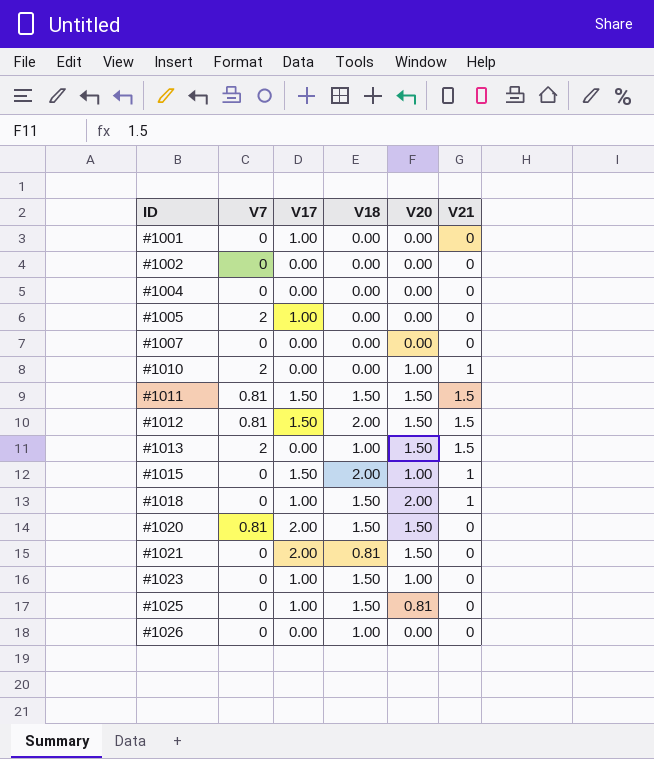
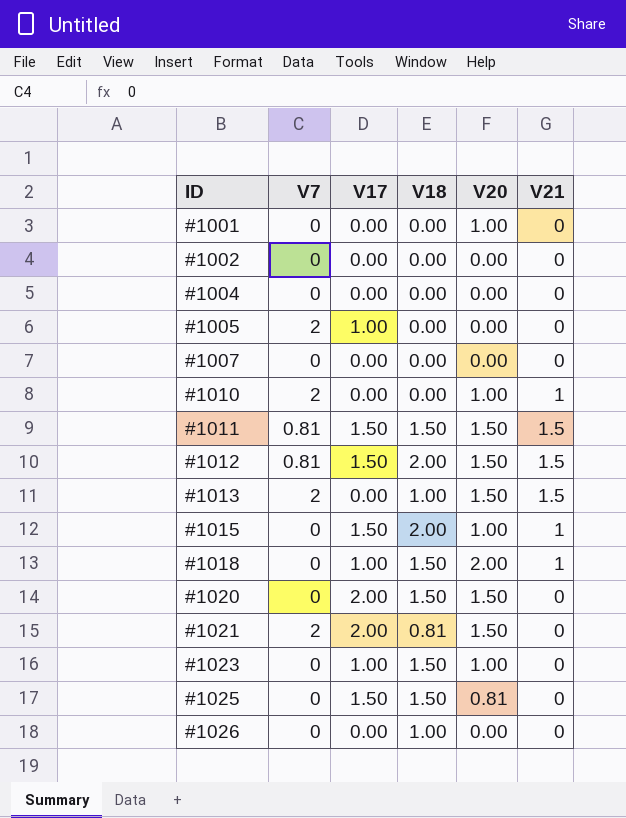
#1001 | V17: 1.00 -> 0.00
#1001 | V20: 0.00 -> 1.00
#1020 | V7: 0.81 -> 0
#1021 | V7: 0 -> 2
#1025 | V17: 1.00 -> 1.50

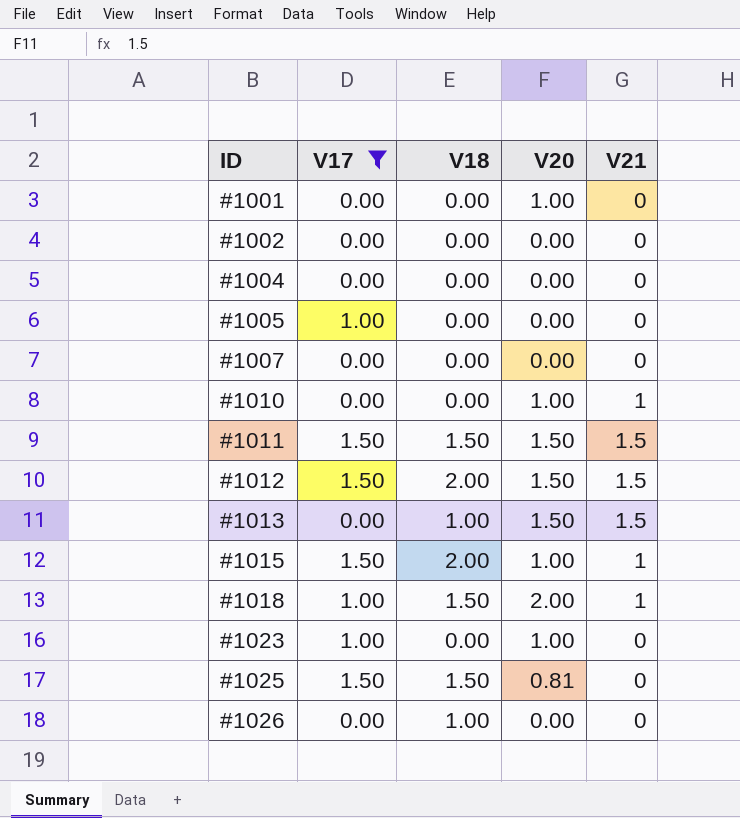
filter: none -> V17 != 2.00
column V7 | position: 2 -> none
#1023 | V18: 1.50 -> 0.00

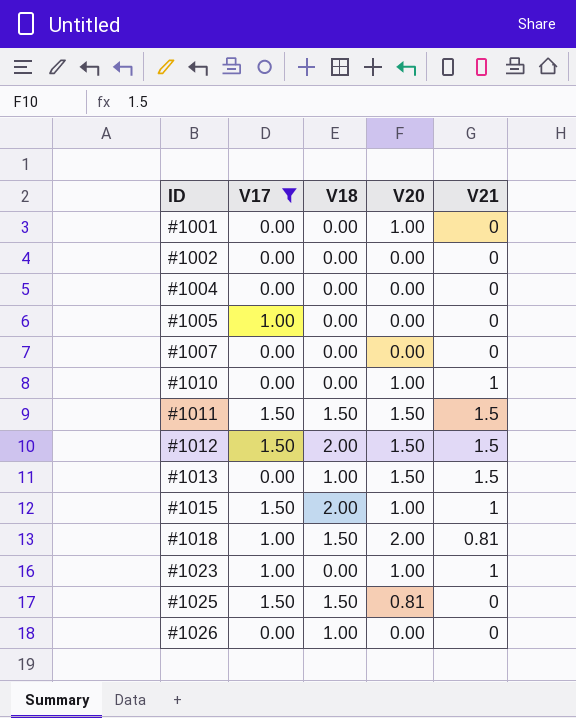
#1018 | V21: 1 -> 0.81
#1023 | V21: 0 -> 1

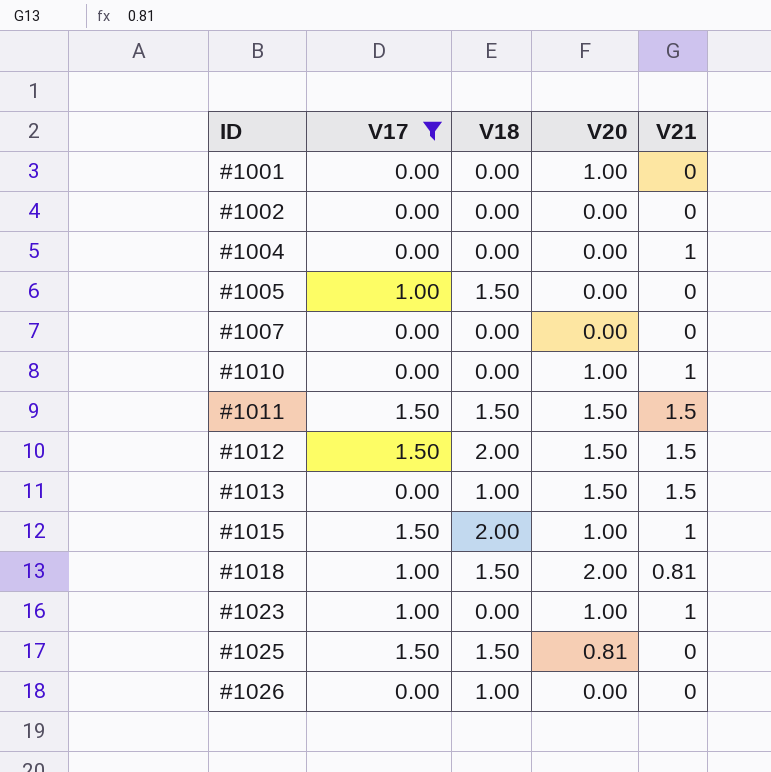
#1004 | V21: 0 -> 1
#1005 | V18: 0.00 -> 1.50

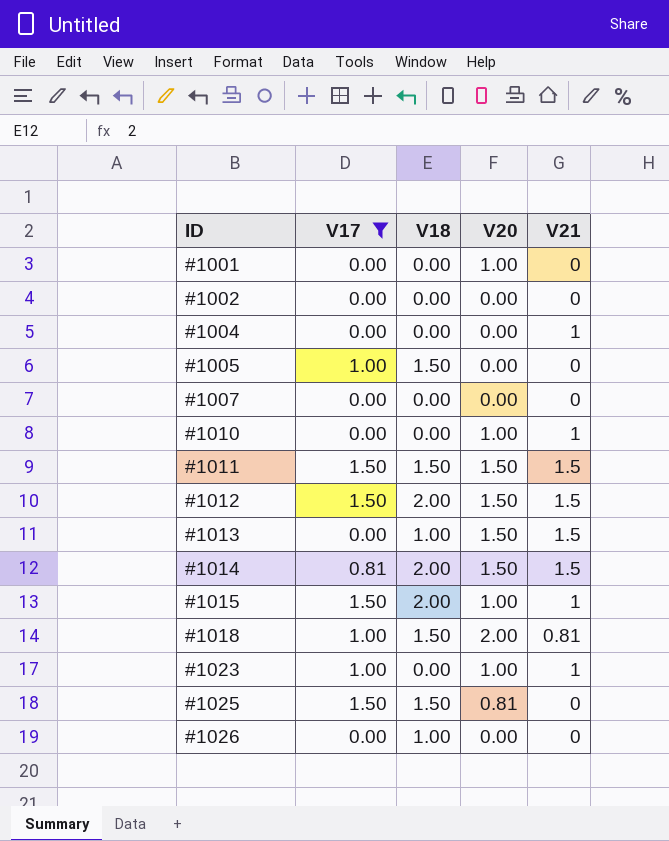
row #1014: none -> 0.81 | 2.00 | 1.50 | 1.5

